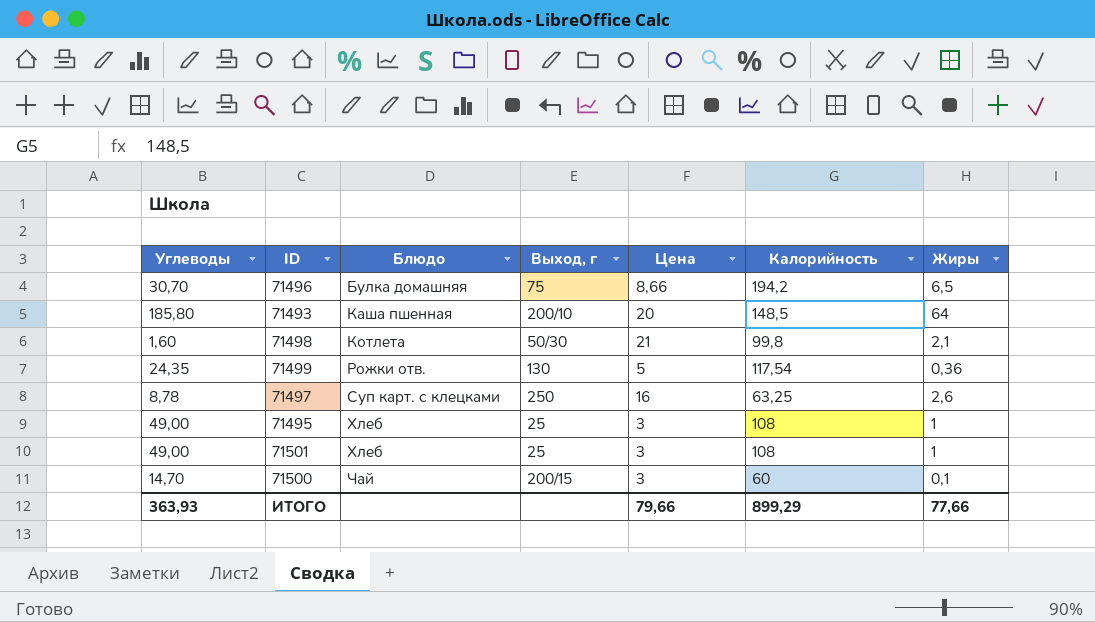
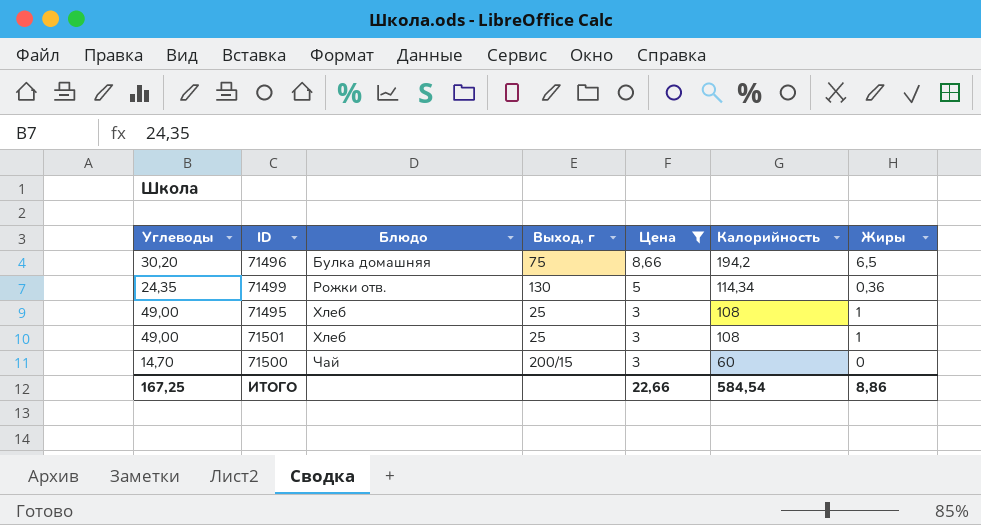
filter: none -> Цена <= 8,66
71496 | Углеводы: 30,70 -> 30,20
71499 | Калорийность: 117,54 -> 114,34
71500 | Жиры: 0,1 -> 0
ИТОГО | Углеводы: 363,93 -> 167,25
ИТОГО | Цена: 79,66 -> 22,66
ИТОГО | Калорийность: 899,29 -> 584,54
ИТОГО | Жиры: 77,66 -> 8,86

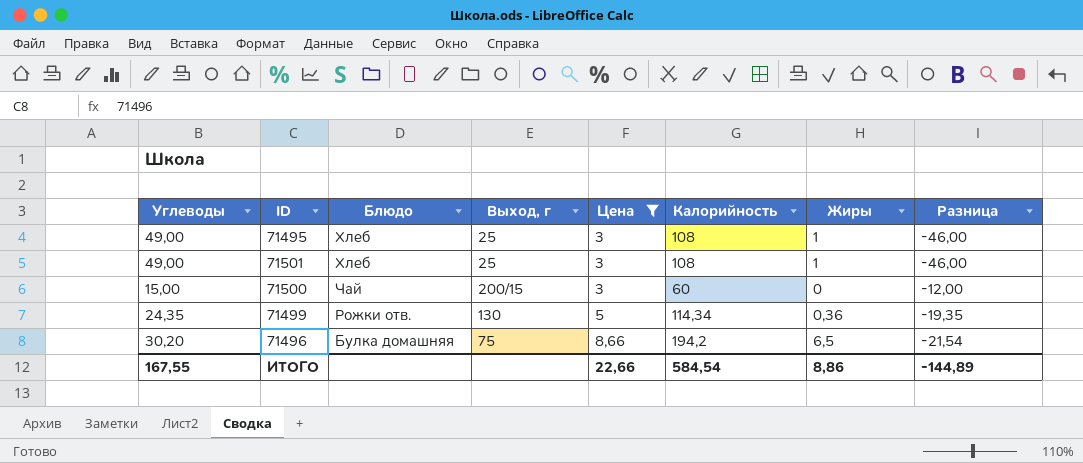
row order: Блюдо ascending -> Цена ascending
column Разница | formula: none -> [Цена] - [Углеводы]
71500 | Углеводы: 14,70 -> 15,00
ИТОГО | Углеводы: 167,25 -> 167,55

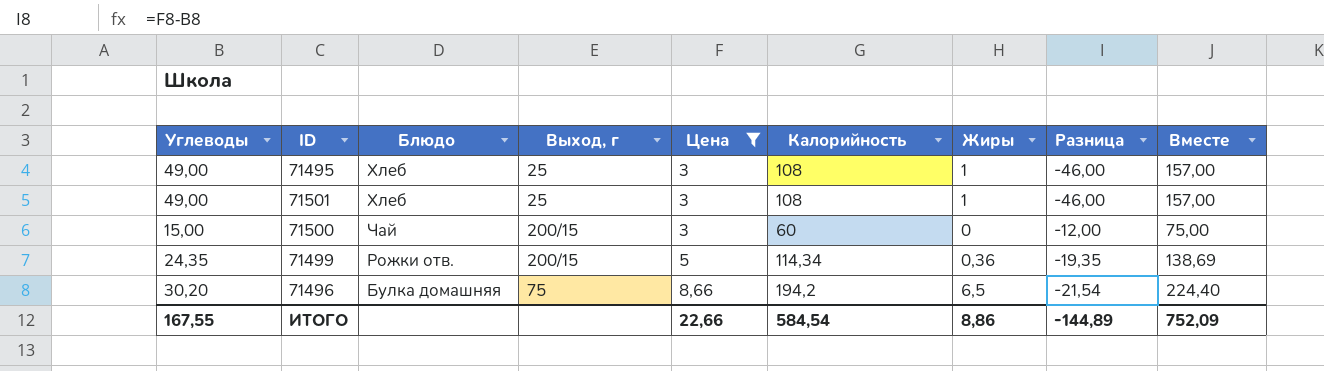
column Вместе | formula: none -> [Углеводы] + [Калорийность]
71499 | Выход, г: 130 -> 200/15

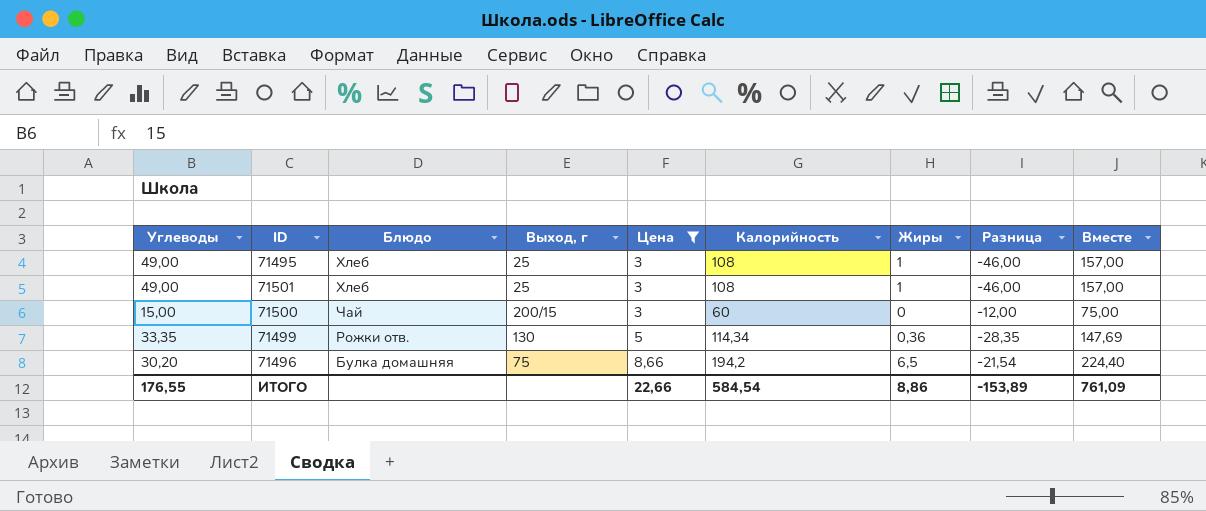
71499 | Углеводы: 24,35 -> 33,35
71499 | Выход, г: 200/15 -> 130
71499 | Разница: -19,35 -> -28,35
71499 | Вместе: 138,69 -> 147,69
ИТОГО | Углеводы: 167,55 -> 176,55
ИТОГО | Разница: -144,89 -> -153,89
ИТОГО | Вместе: 752,09 -> 761,09

